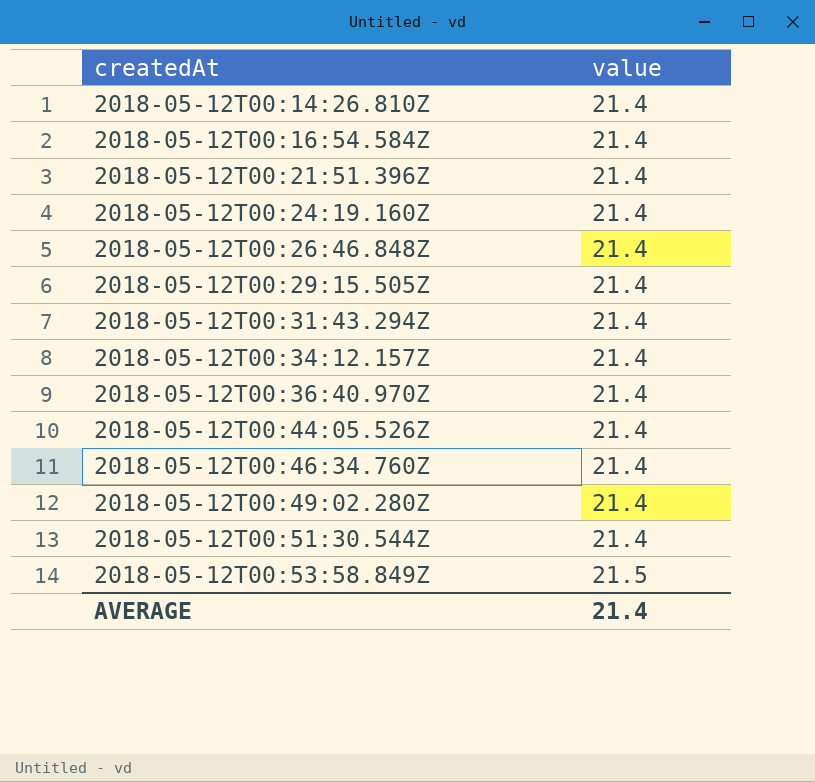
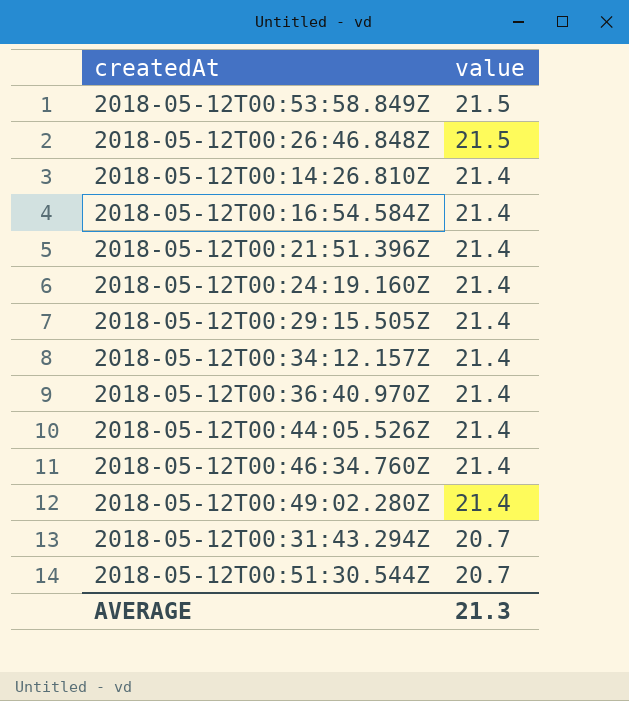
row order: createdAt ascending -> value descending
2018-05-12T00:26:46.848Z | value: 21.4 -> 21.5
2018-05-12T00:31:43.294Z | value: 21.4 -> 20.7
2018-05-12T00:51:30.544Z | value: 21.4 -> 20.7
AVERAGE | value: 21.4 -> 21.3

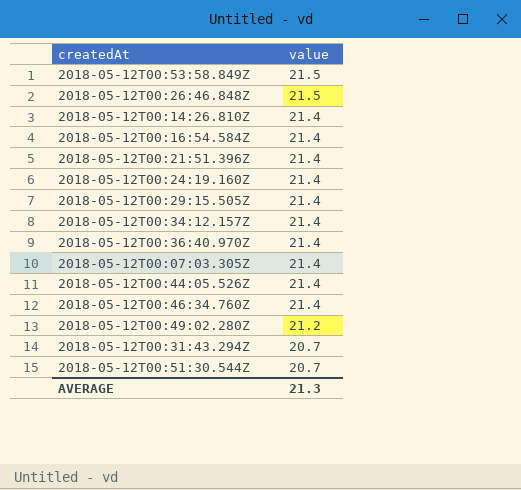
row 2018-05-12T00:07:03.305Z: none -> 21.4
2018-05-12T00:49:02.280Z | value: 21.4 -> 21.2

